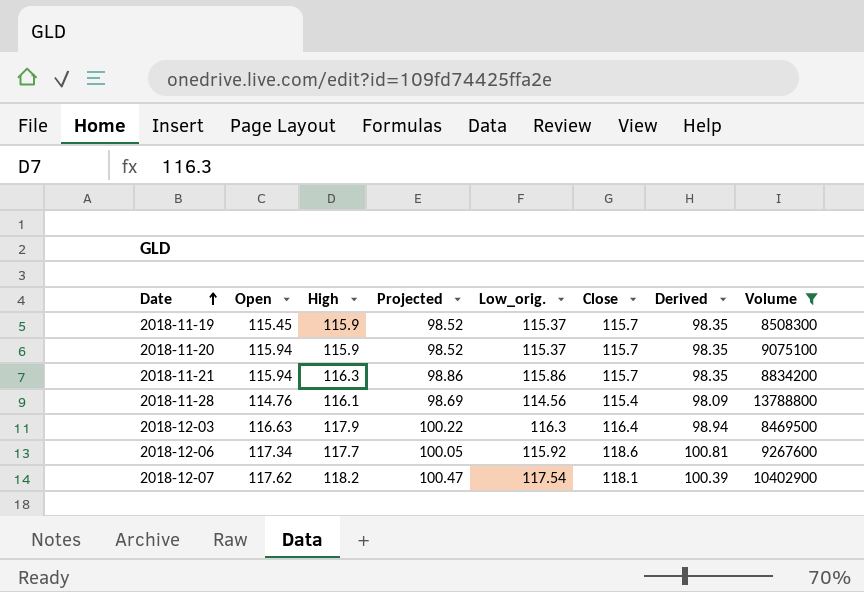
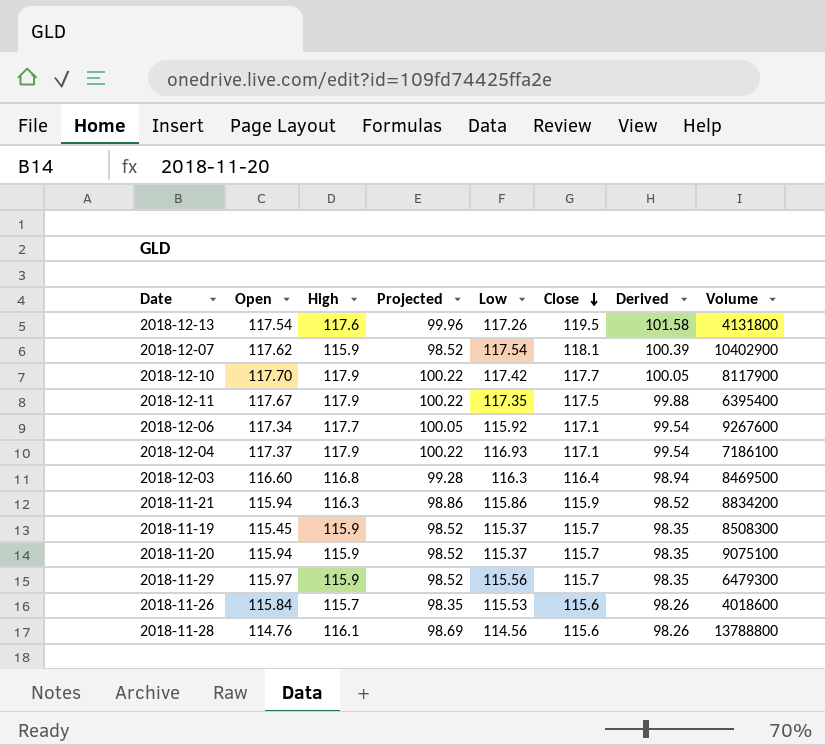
filter: Volume >= 8469500 -> none
row order: Date ascending -> Close descending
column name: Low_orig. -> Low
2018-12-07 | High: 118.2 -> 115.9
2018-12-07 | Projected: 100.47 -> 98.52
2018-12-06 | Close: 118.6 -> 117.1
2018-12-06 | Derived: 100.81 -> 99.54
2018-12-03 | Open: 116.63 -> 116.60
2018-12-03 | High: 117.9 -> 116.8
2018-12-03 | Projected: 100.22 -> 99.28
2018-11-21 | Close: 115.7 -> 115.9
2018-11-21 | Derived: 98.35 -> 98.52
2018-11-28 | Close: 115.4 -> 115.6
2018-11-28 | Derived: 98.09 -> 98.26

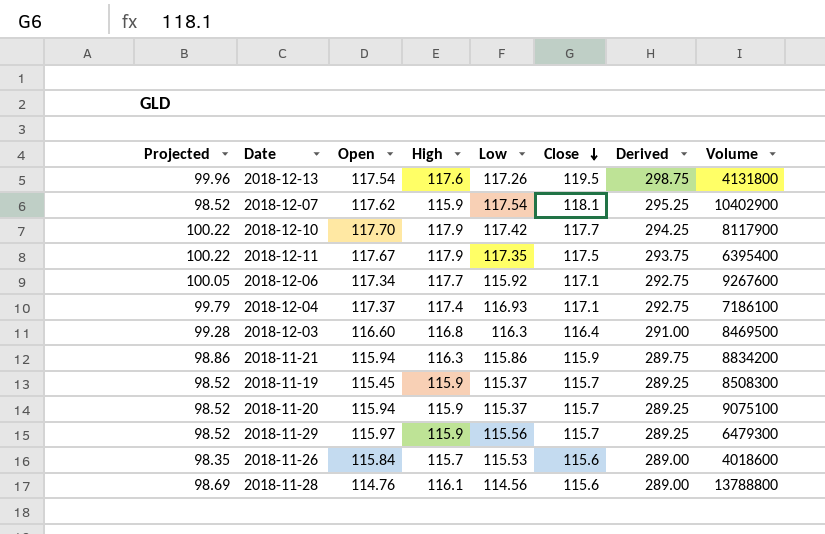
column Projected | position: 4 -> 1
column Derived | formula: [Close] * 0.85 -> [Close] * 2.5
2018-12-04 | Projected: 100.22 -> 99.79
2018-12-04 | High: 117.9 -> 117.4

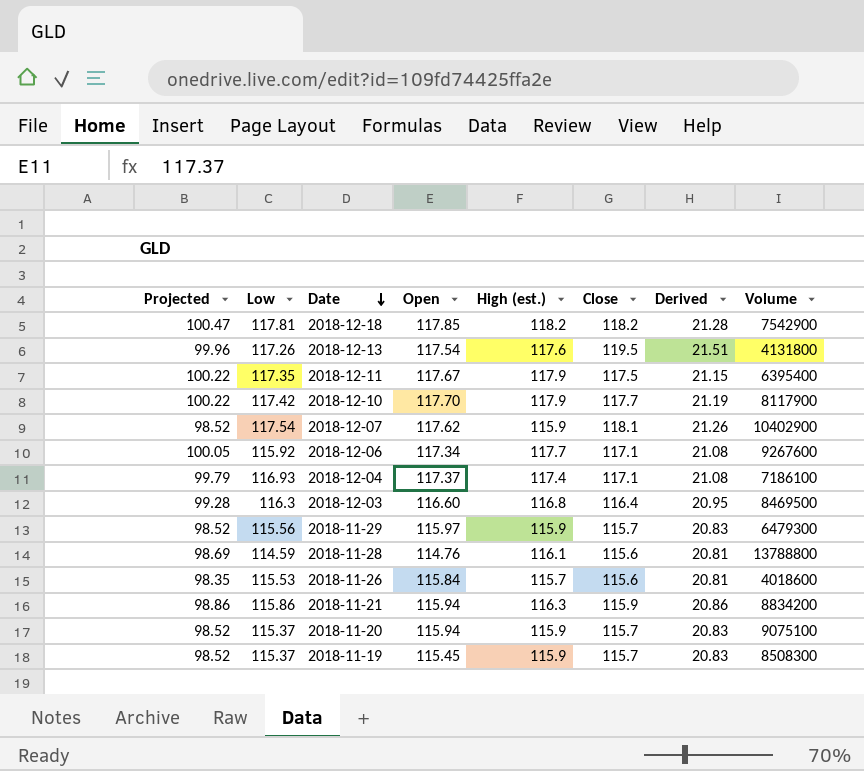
row order: Close descending -> Date descending
column Low | position: 5 -> 2
column name: High -> High (est.)
column Derived | formula: [Close] * 2.5 -> [Close] * 0.18
row 2018-12-18: none -> 100.47 | 117.81 | 117.85 | 118.2 | 118.2 | 21.28 | 7542900
2018-11-28 | Low: 114.56 -> 114.59

